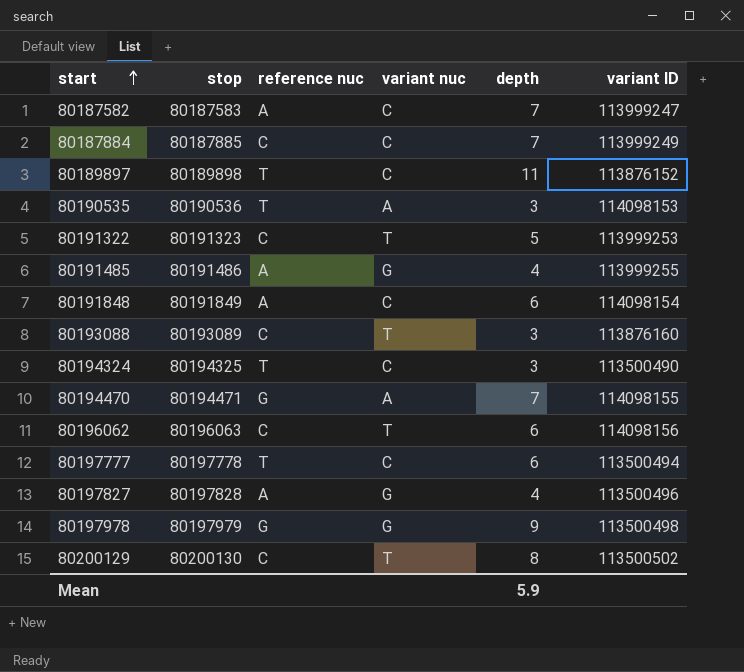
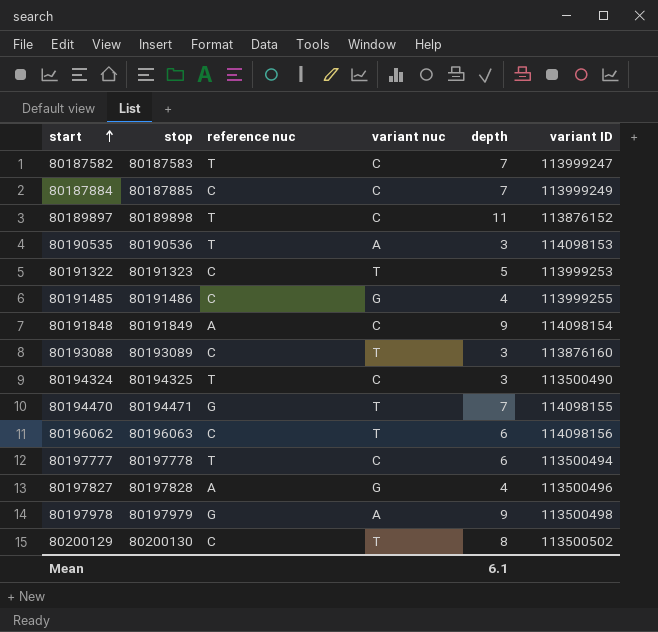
80187582 | reference nuc: A -> T
80191485 | reference nuc: A -> C
80191848 | depth: 6 -> 9
80194470 | variant nuc: A -> T
80197978 | variant nuc: G -> A
Mean | depth: 5.9 -> 6.1

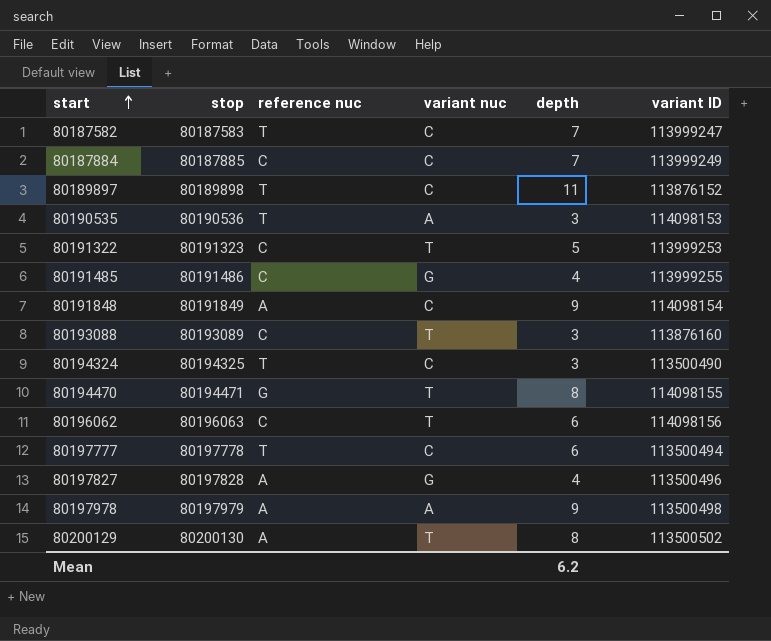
80194470 | depth: 7 -> 8
80197978 | reference nuc: G -> A
80200129 | reference nuc: C -> A
Mean | depth: 6.1 -> 6.2

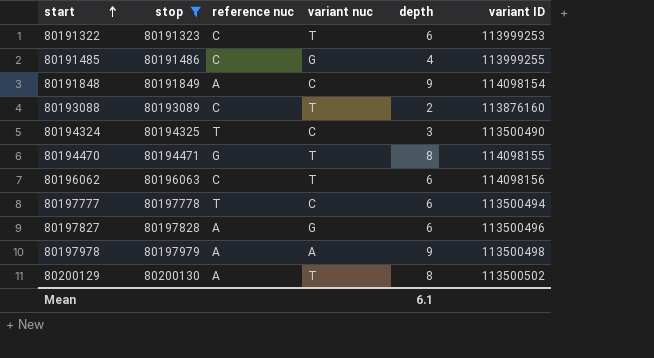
filter: none -> stop >= 80191323
80191322 | depth: 5 -> 6
80193088 | depth: 3 -> 2
80197827 | depth: 4 -> 6
Mean | depth: 6.2 -> 6.1

